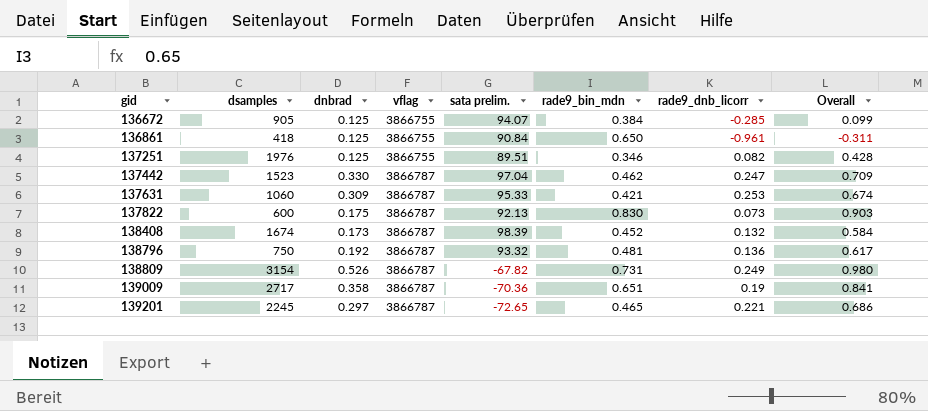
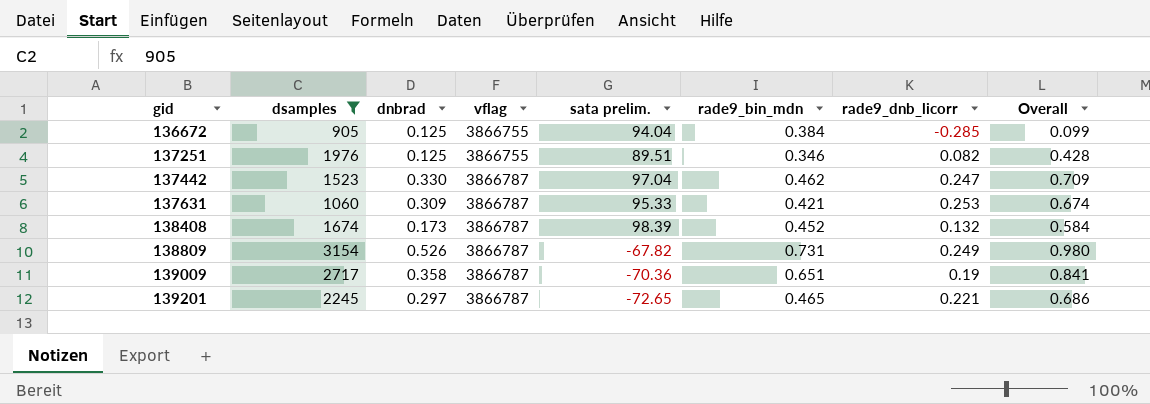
filter: none -> dsamples >= 905
136672 | sata prelim.: 94.07 -> 94.04

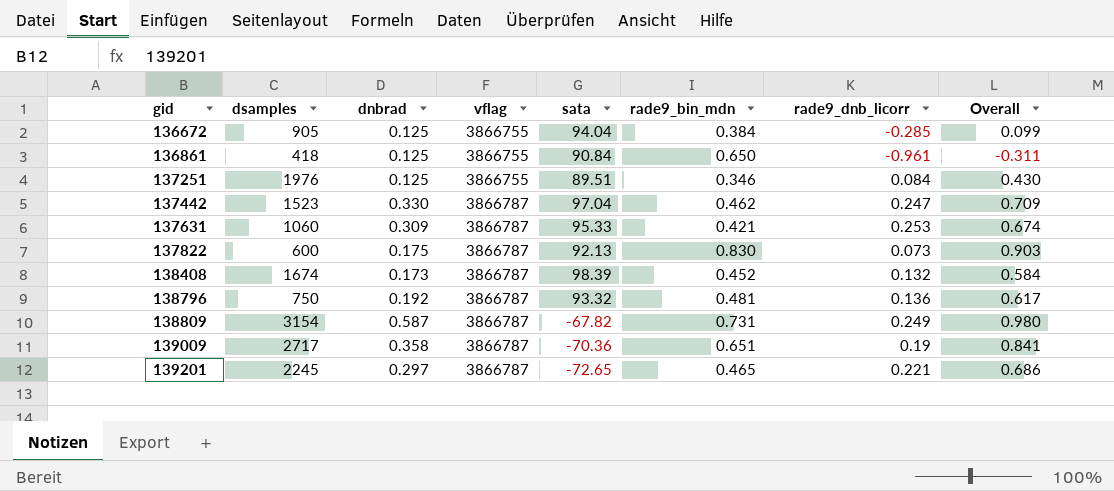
filter: dsamples >= 905 -> none
column name: sata prelim. -> sata
137251 | rade9_dnb_licorr: 0.082 -> 0.084
137251 | Overall: 0.428 -> 0.430
138809 | dnbrad: 0.526 -> 0.587

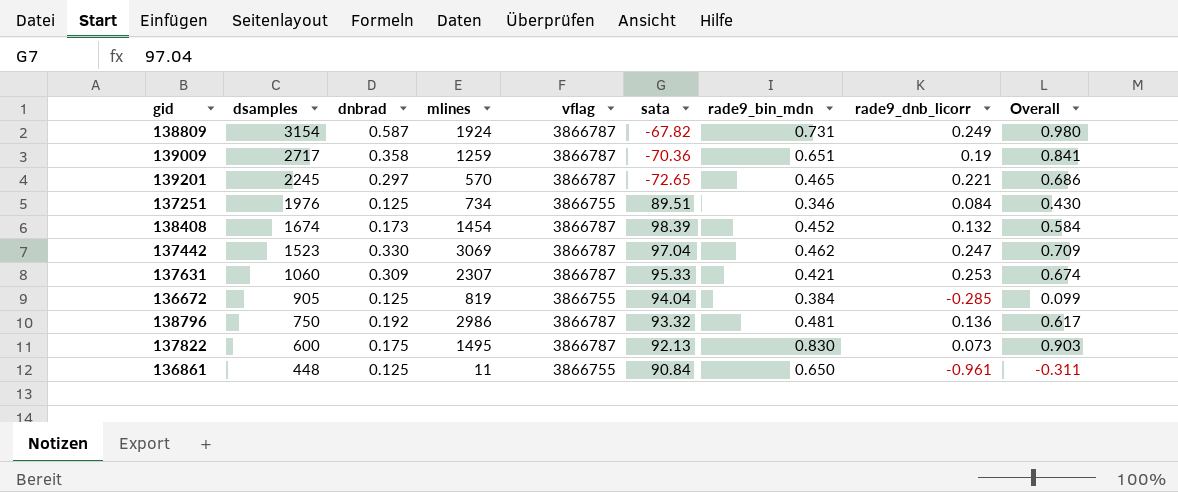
row order: gid ascending -> dsamples descending
column mlines | position: none -> 4
136861 | dsamples: 418 -> 448

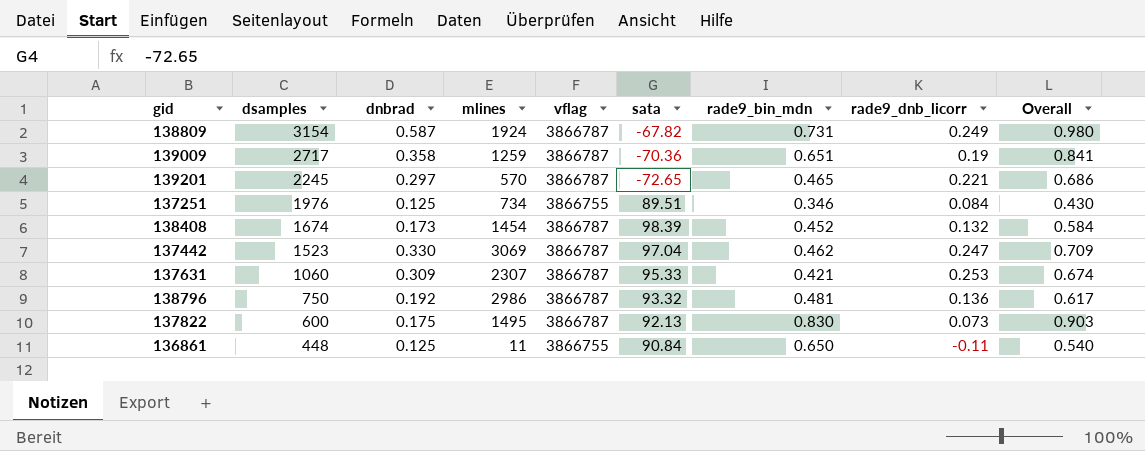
row 136672: 905 | 0.125 | 819 | 3866755 | 94.04 | 0.384 | -0.285 | 0.099 -> none
136861 | rade9_dnb_licorr: -0.961 -> -0.11
136861 | Overall: -0.311 -> 0.540

